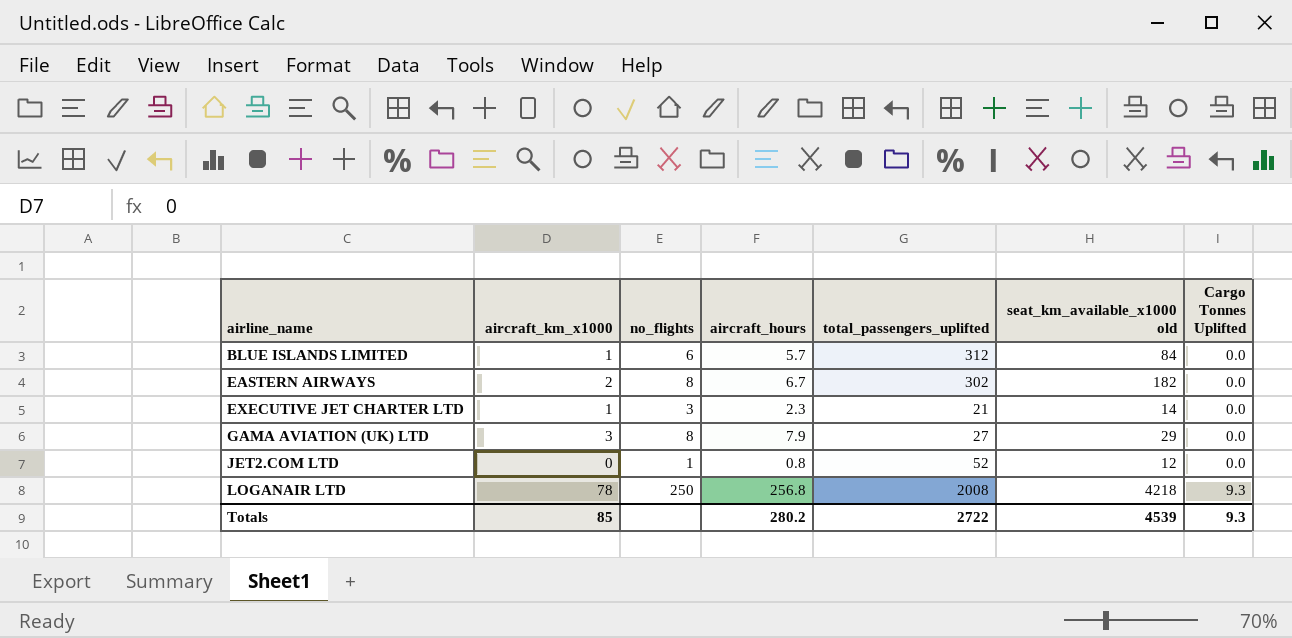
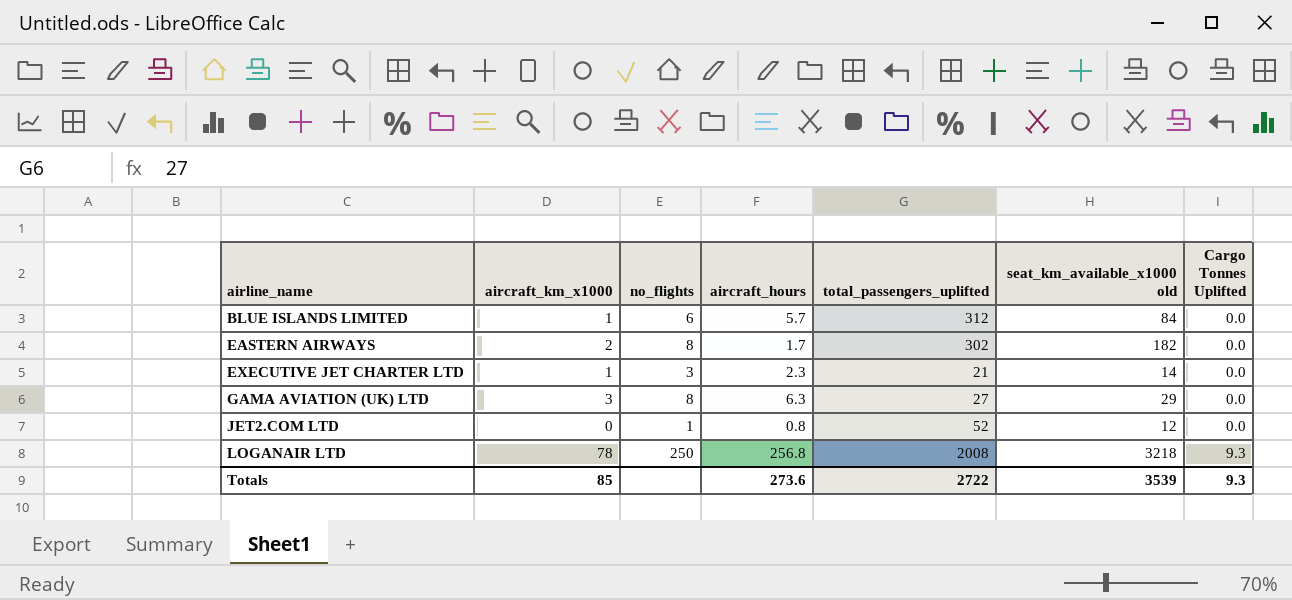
EASTERN AIRWAYS | aircraft_hours: 6.7 -> 1.7
GAMA AVIATION (UK) LTD | aircraft_hours: 7.9 -> 6.3
LOGANAIR LTD | seat_km_available_x1000 old: 4218 -> 3218
Totals | aircraft_hours: 280.2 -> 273.6
Totals | seat_km_available_x1000 old: 4539 -> 3539

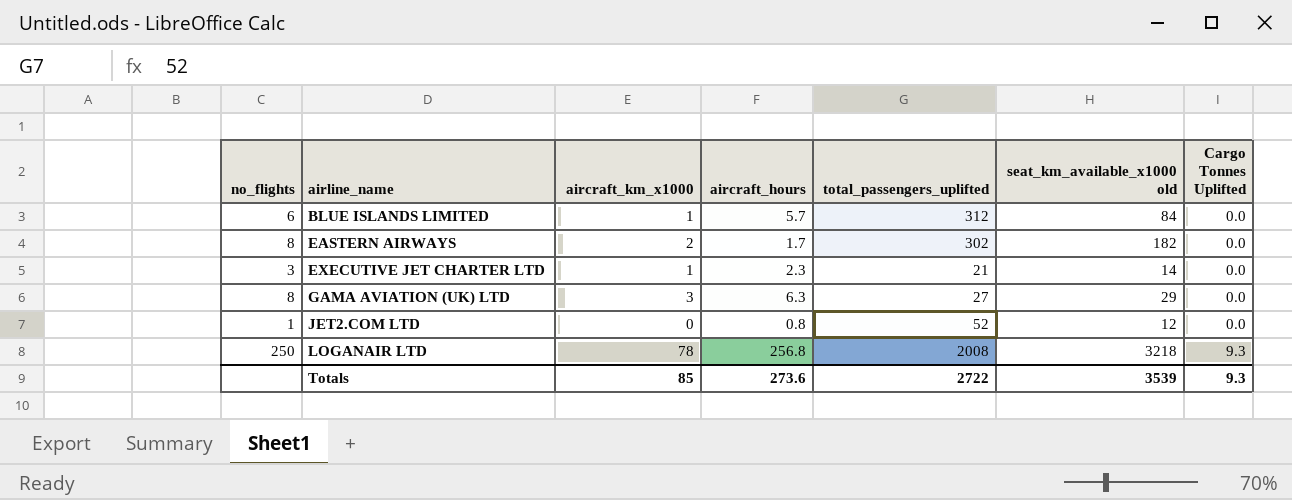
column no_flights | position: 3 -> 1

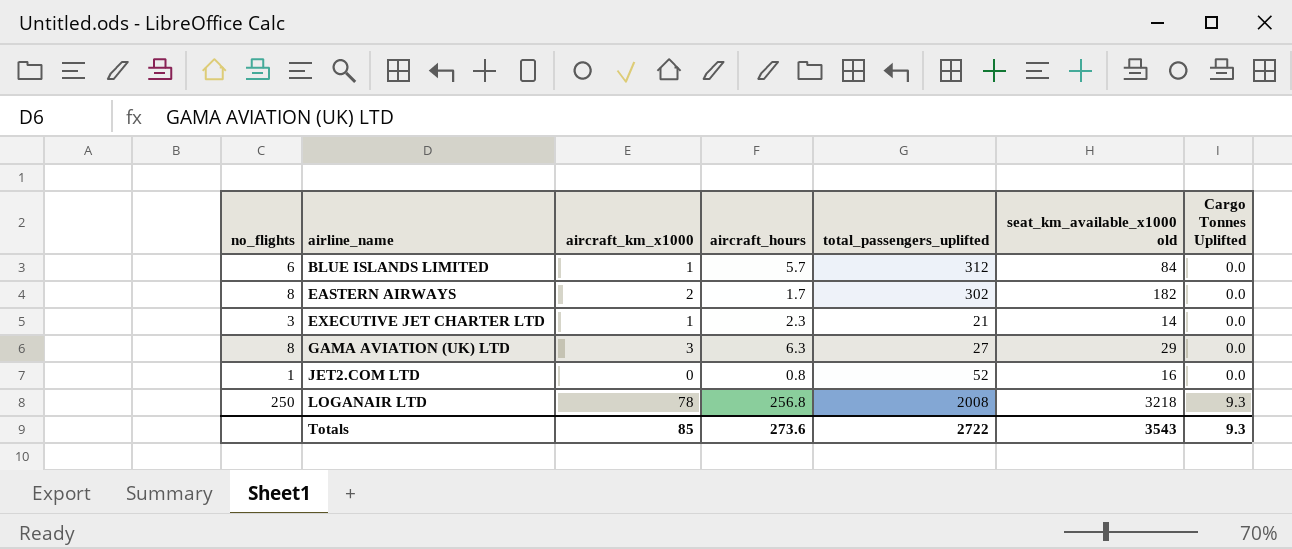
JET2.COM LTD | seat_km_available_x1000 old: 12 -> 16
Totals | seat_km_available_x1000 old: 3539 -> 3543

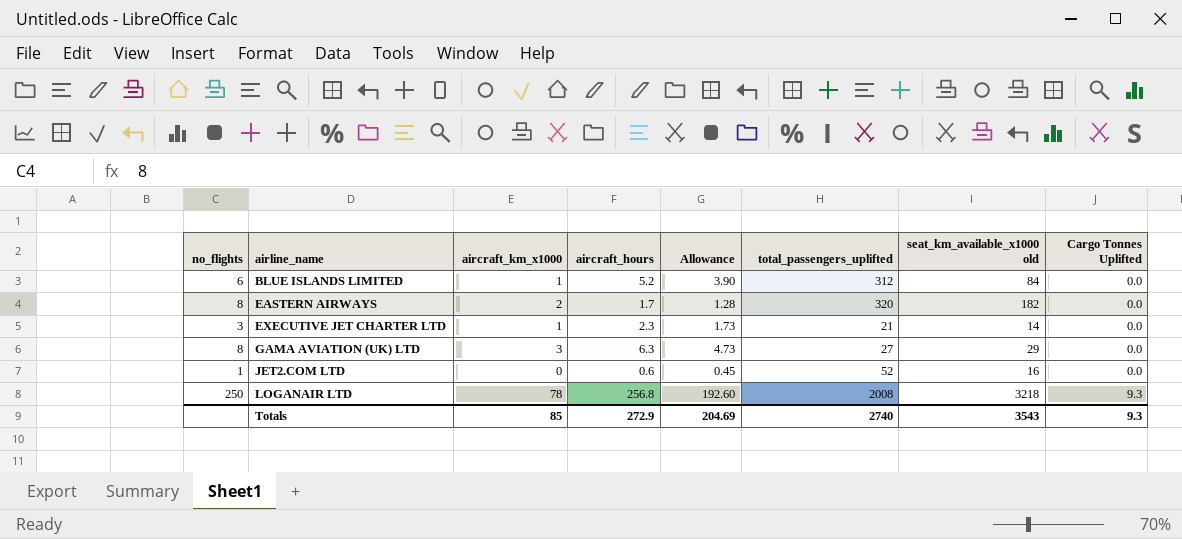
column Allowance | formula: none -> [aircraft_hours] * 0.75
BLUE ISLANDS LIMITED | aircraft_hours: 5.7 -> 5.2
EASTERN AIRWAYS | total_passengers_uplifted: 302 -> 320
JET2.COM LTD | aircraft_hours: 0.8 -> 0.6
Totals | aircraft_hours: 273.6 -> 272.9
Totals | total_passengers_uplifted: 2722 -> 2740

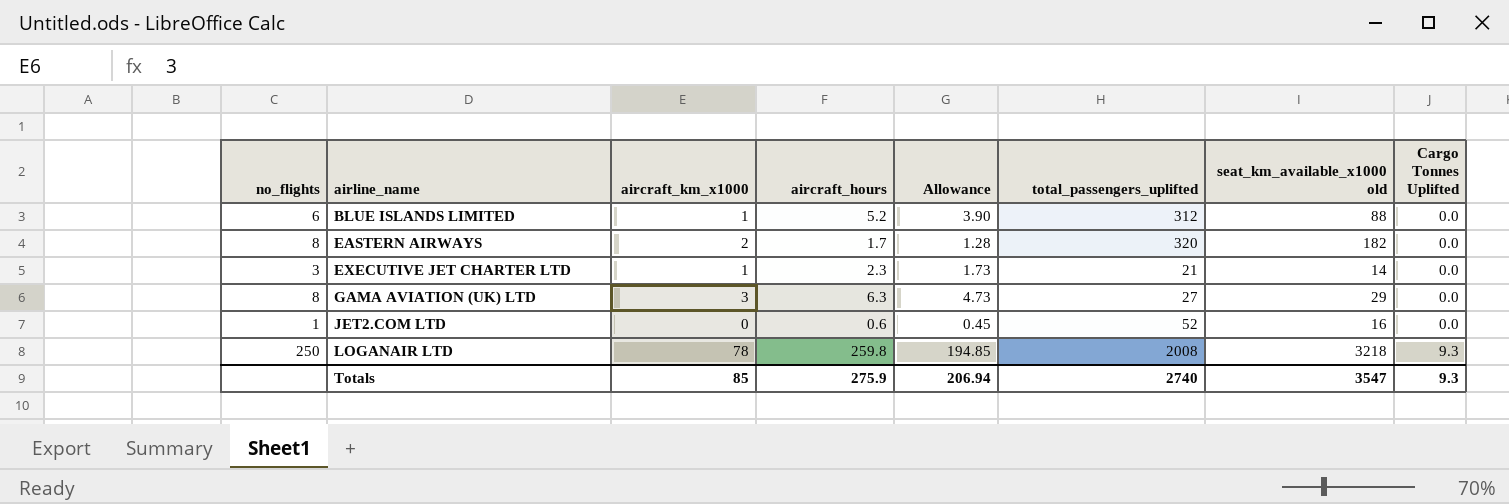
BLUE ISLANDS LIMITED | seat_km_available_x1000 old: 84 -> 88
LOGANAIR LTD | aircraft_hours: 256.8 -> 259.8
LOGANAIR LTD | Allowance: 192.60 -> 194.85
Totals | aircraft_hours: 272.9 -> 275.9
Totals | Allowance: 204.69 -> 206.94
Totals | seat_km_available_x1000 old: 3543 -> 3547

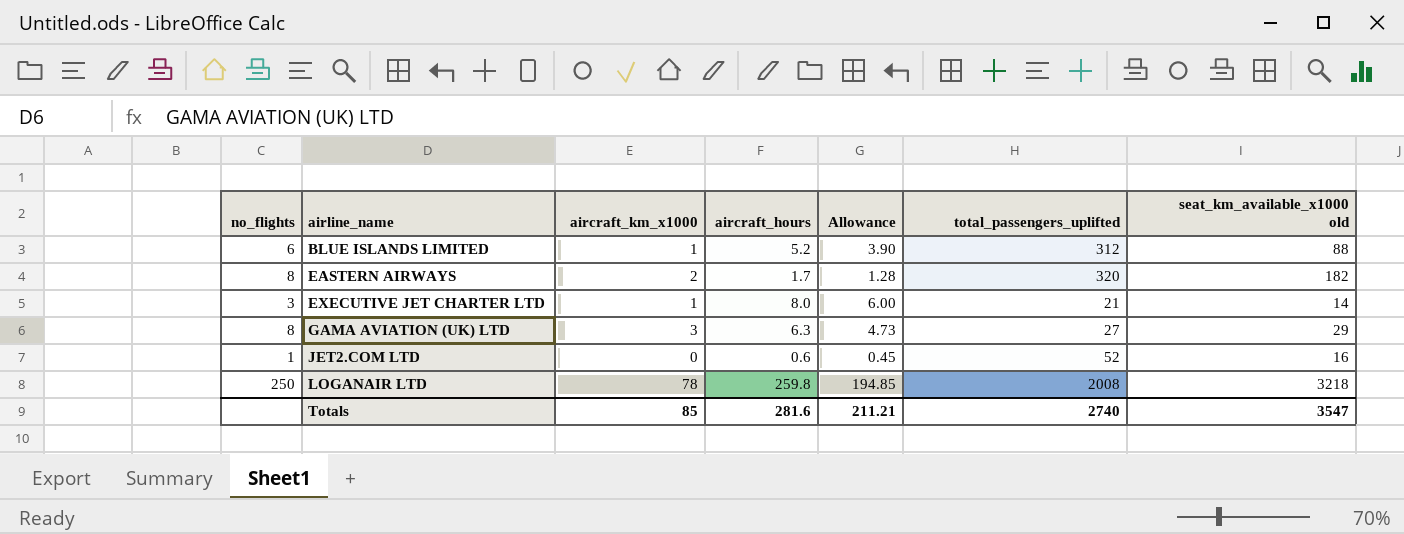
column Cargo Tonnes Uplifted | position: 8 -> none
EXECUTIVE JET CHARTER LTD | aircraft_hours: 2.3 -> 8.0
EXECUTIVE JET CHARTER LTD | Allowance: 1.73 -> 6.00
Totals | aircraft_hours: 275.9 -> 281.6
Totals | Allowance: 206.94 -> 211.21

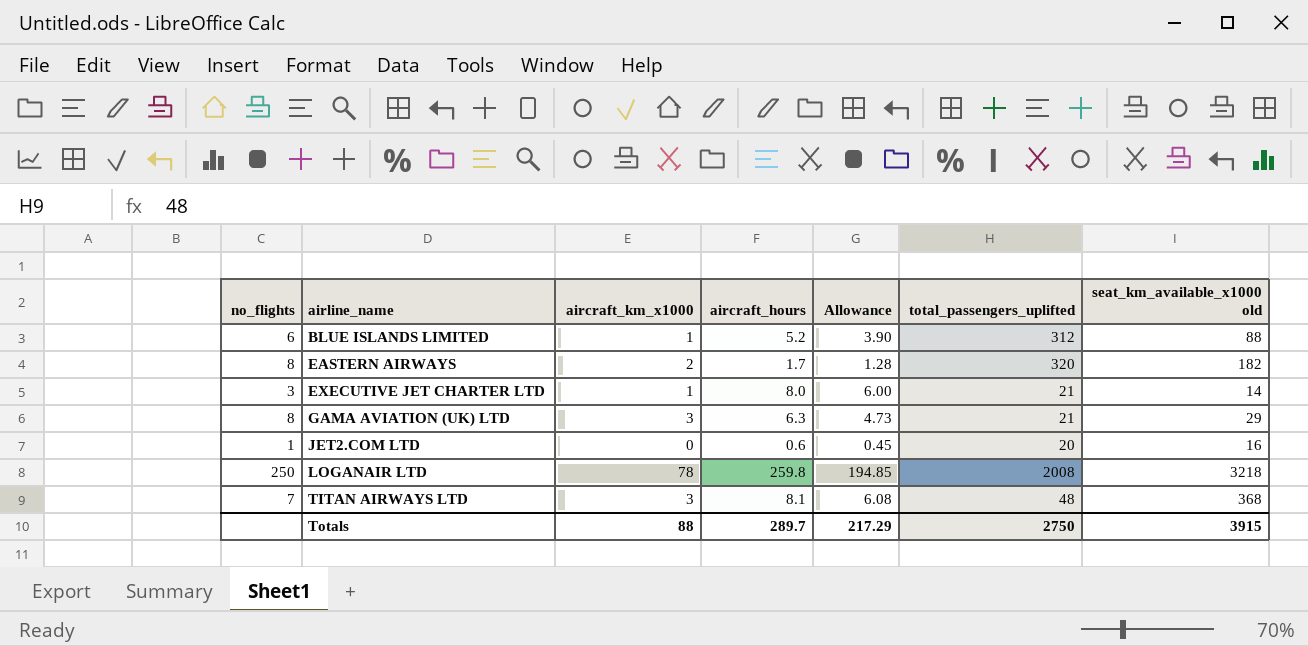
GAMA AVIATION (UK) LTD | total_passengers_uplifted: 27 -> 21
JET2.COM LTD | total_passengers_uplifted: 52 -> 20
row TITAN AIRWAYS LTD: none -> 7 | 3 | 8.1 | 6.08 | 48 | 368
Totals | aircraft_km_x1000: 85 -> 88
Totals | aircraft_hours: 281.6 -> 289.7
Totals | Allowance: 211.21 -> 217.29
Totals | total_passengers_uplifted: 2740 -> 2750
Totals | seat_km_available_x1000 old: 3547 -> 3915

